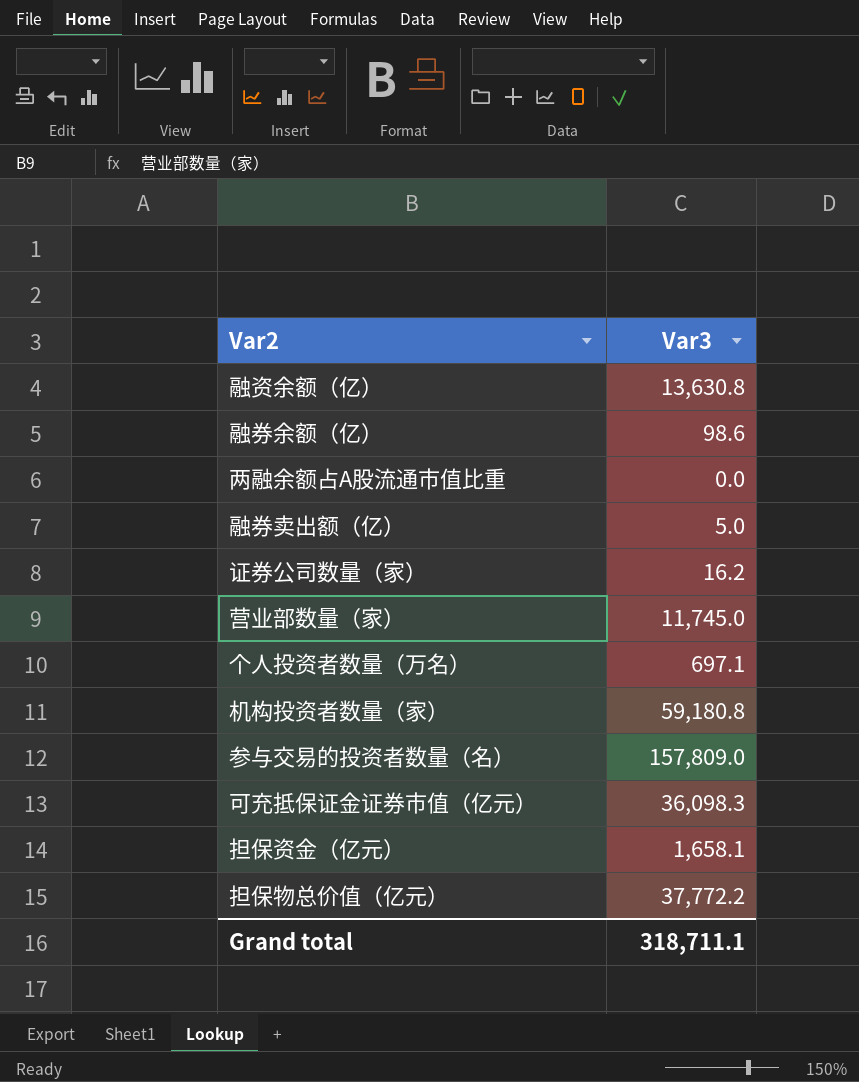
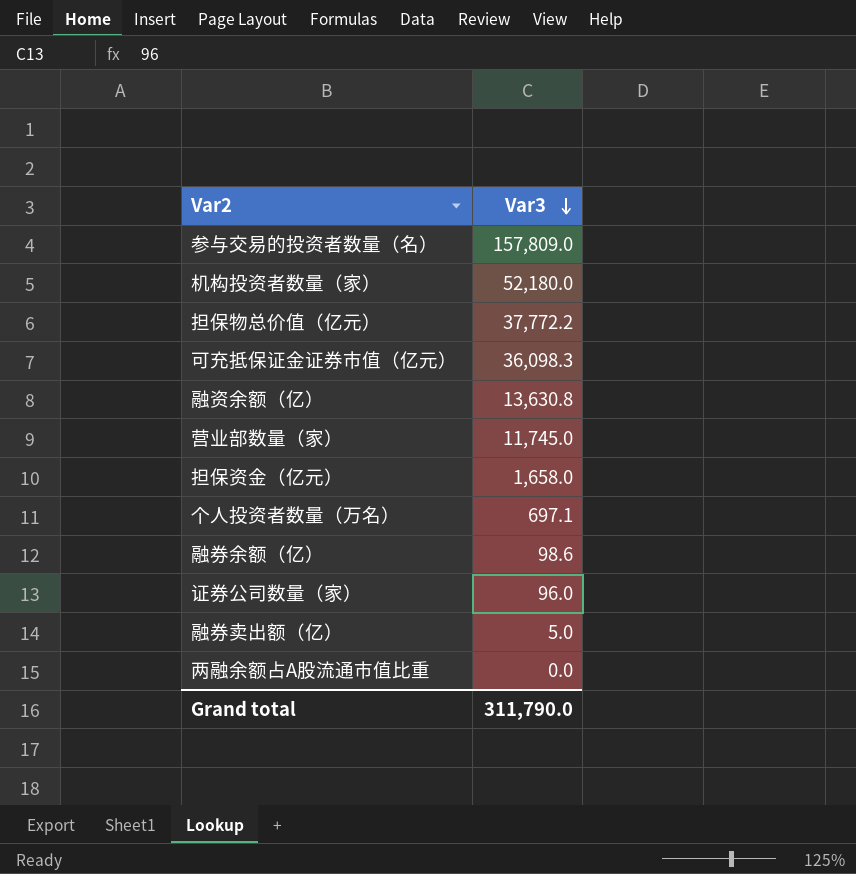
row order: none -> Var3 descending
机构投资者数量（家） | Var3: 59,180.8 -> 52,180.0
担保资金（亿元） | Var3: 1,658.1 -> 1,658.0
证券公司数量（家） | Var3: 16.2 -> 96.0
Grand total | Var3: 318,711.1 -> 311,790.0

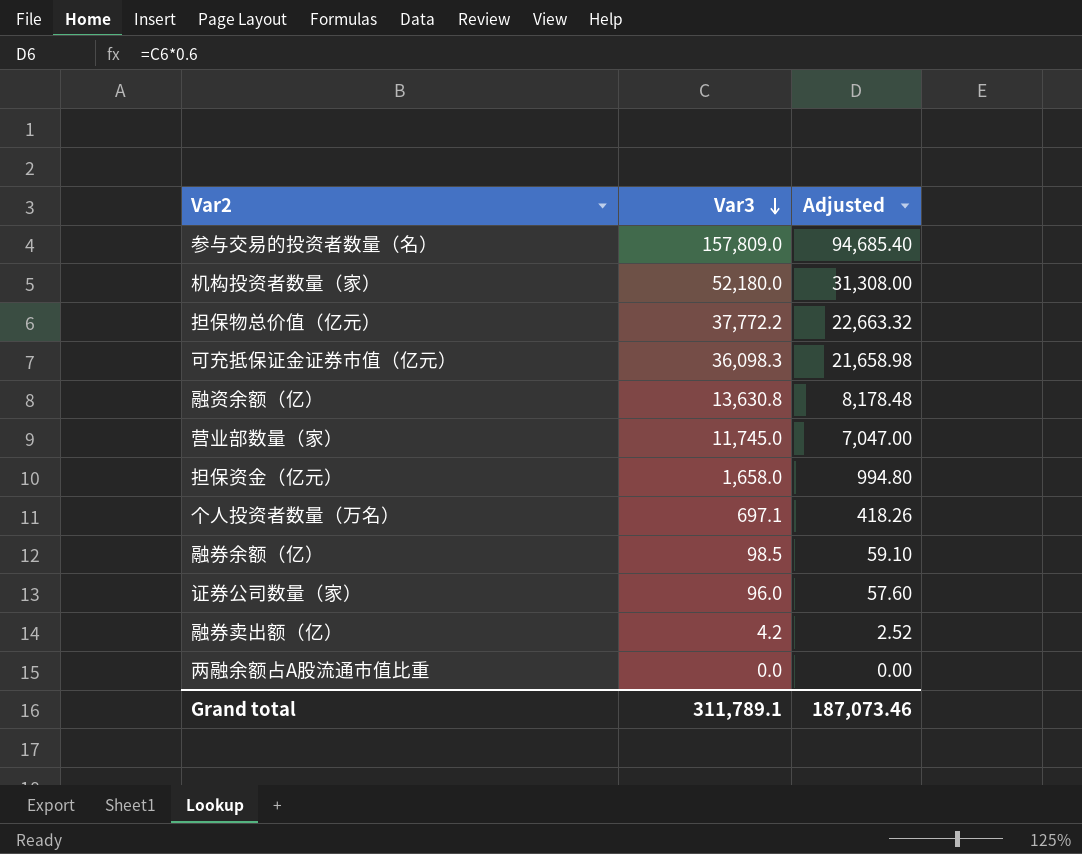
column Adjusted | formula: none -> [Var3] * 0.6
融券余额（亿） | Var3: 98.6 -> 98.5
融券卖出额（亿） | Var3: 5.0 -> 4.2
Grand total | Var3: 311,790.0 -> 311,789.1

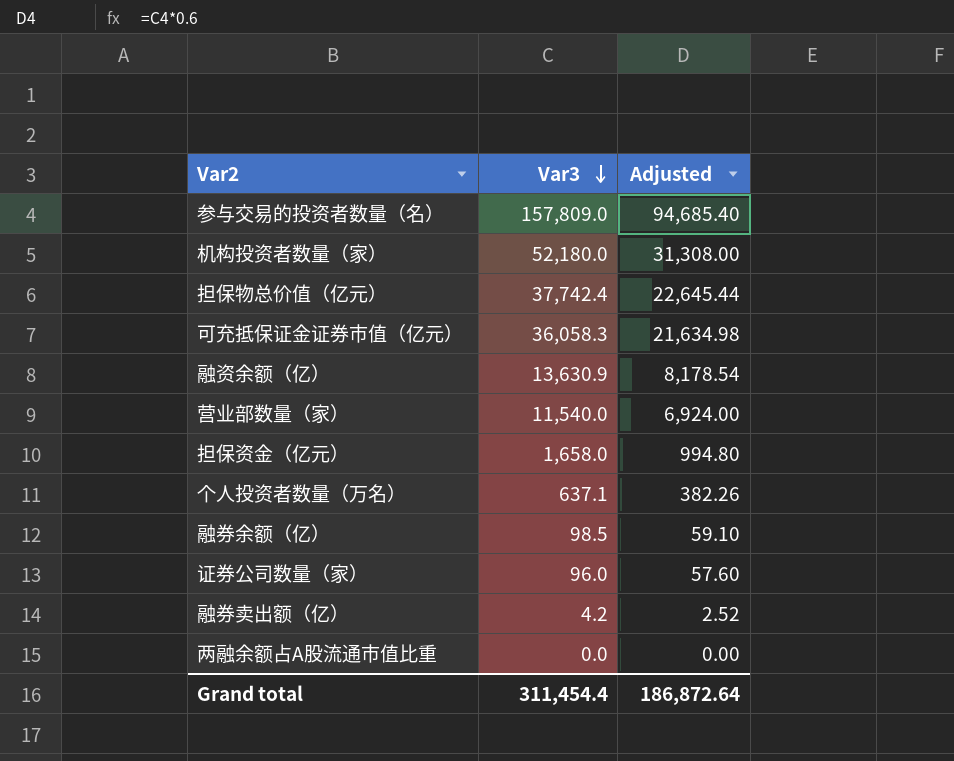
担保物总价值（亿元） | Var3: 37,772.2 -> 37,742.4
担保物总价值（亿元） | Adjusted: 22,663.32 -> 22,645.44
可充抵保证金证券市值（亿元） | Var3: 36,098.3 -> 36,058.3
可充抵保证金证券市值（亿元） | Adjusted: 21,658.98 -> 21,634.98
融资余额（亿） | Var3: 13,630.8 -> 13,630.9
融资余额（亿） | Adjusted: 8,178.48 -> 8,178.54
营业部数量（家） | Var3: 11,745.0 -> 11,540.0
营业部数量（家） | Adjusted: 7,047.00 -> 6,924.00
个人投资者数量（万名） | Var3: 697.1 -> 637.1
个人投资者数量（万名） | Adjusted: 418.26 -> 382.26
Grand total | Var3: 311,789.1 -> 311,454.4
Grand total | Adjusted: 187,073.46 -> 186,872.64

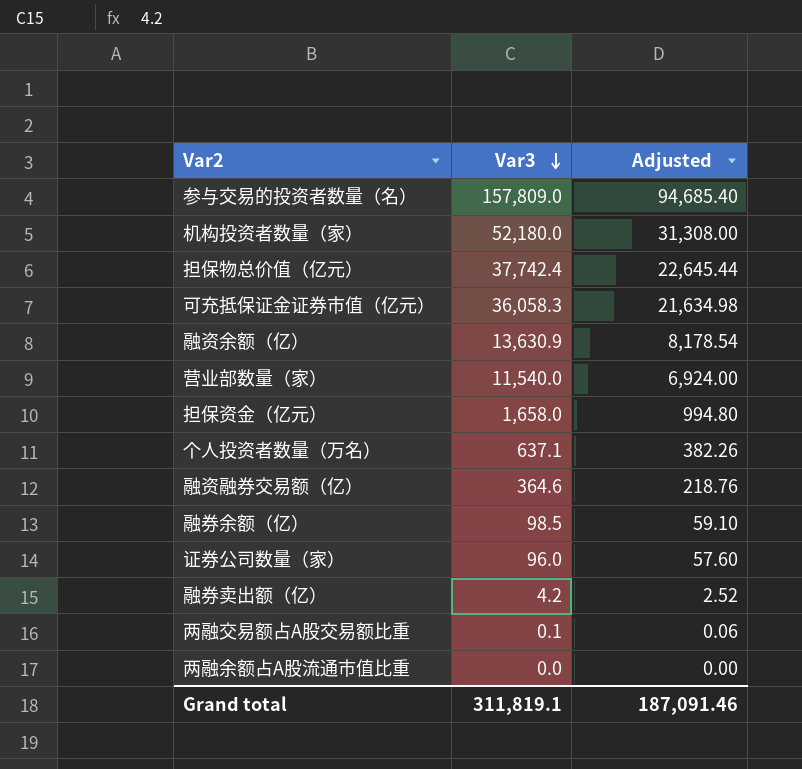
row 融资融券交易额（亿）: none -> 364.6 | 218.76
row 两融交易额占A股交易额比重: none -> 0.1 | 0.06
Grand total | Var3: 311,454.4 -> 311,819.1
Grand total | Adjusted: 186,872.64 -> 187,091.46

